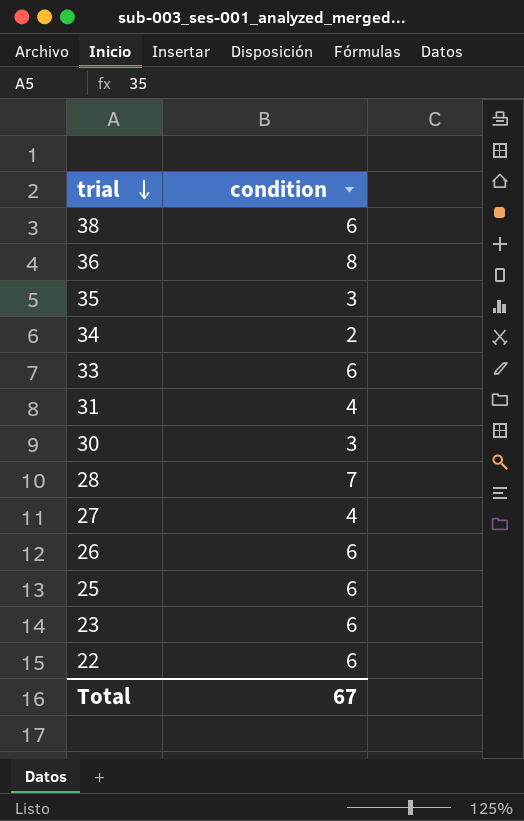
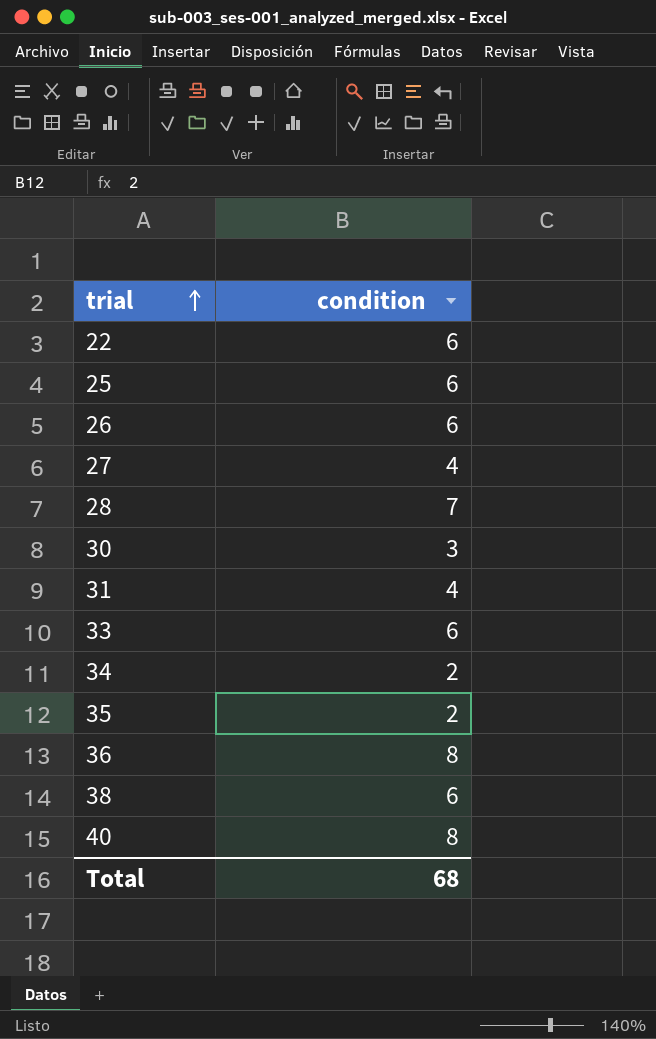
row order: trial descending -> trial ascending
row 23: 6 -> none
35 | condition: 3 -> 2
row 40: none -> 8
Total | condition: 67 -> 68

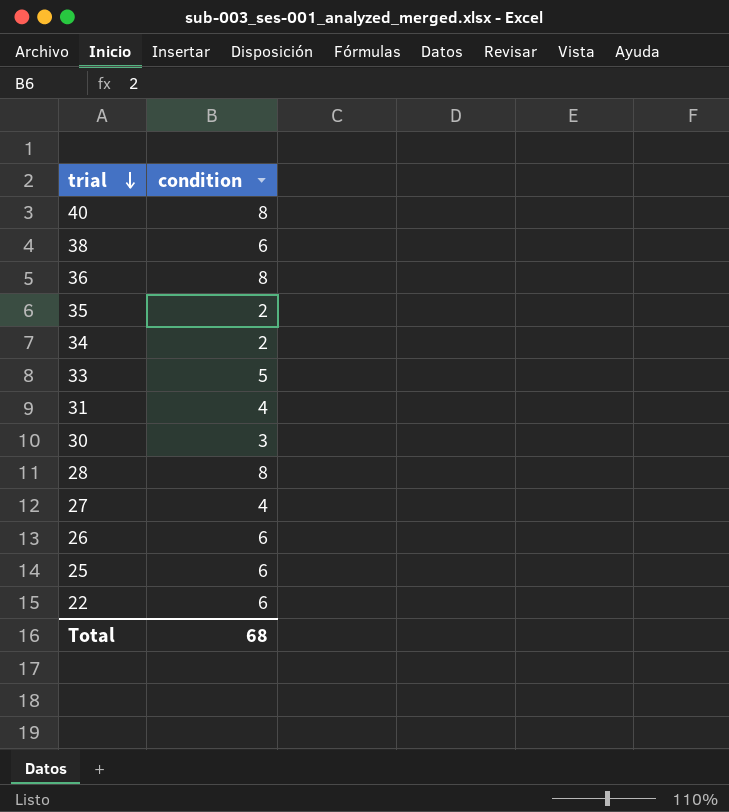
row order: trial ascending -> trial descending
33 | condition: 6 -> 5
28 | condition: 7 -> 8

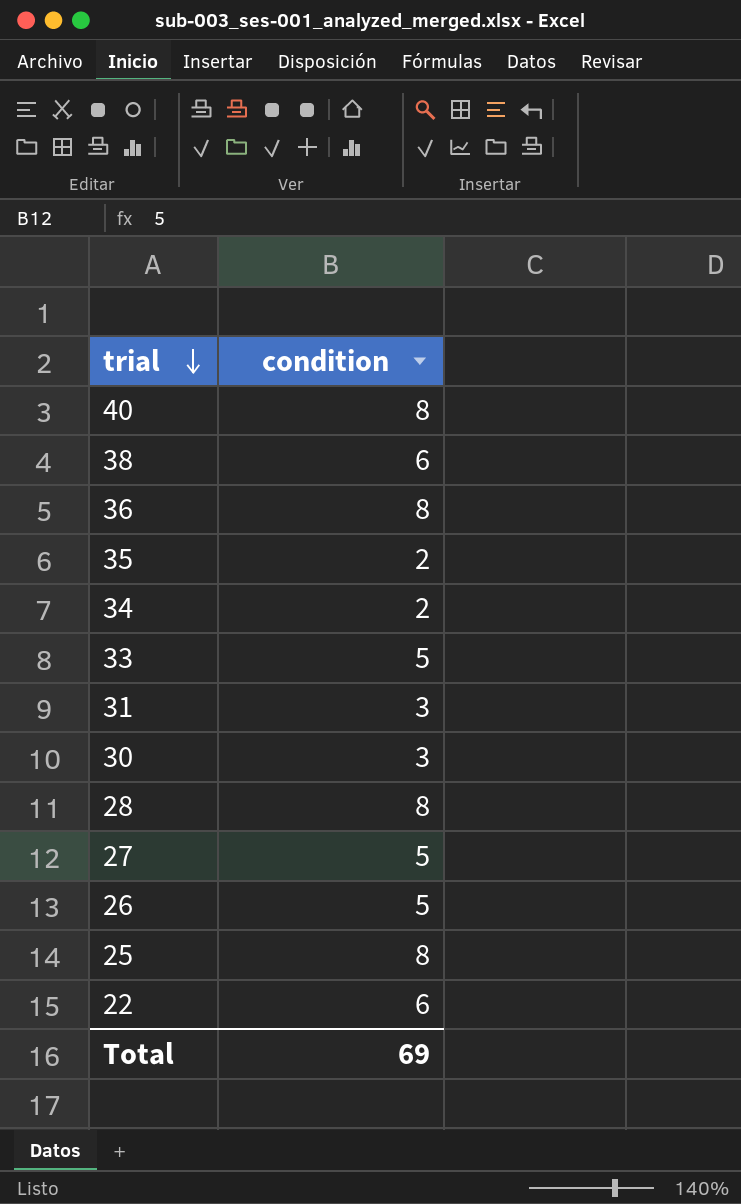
31 | condition: 4 -> 3
27 | condition: 4 -> 5
26 | condition: 6 -> 5
25 | condition: 6 -> 8
Total | condition: 68 -> 69

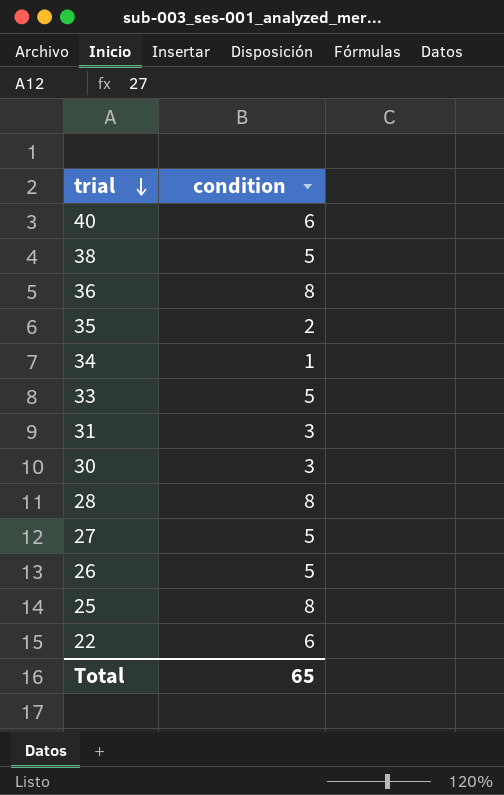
40 | condition: 8 -> 6
38 | condition: 6 -> 5
34 | condition: 2 -> 1
Total | condition: 69 -> 65

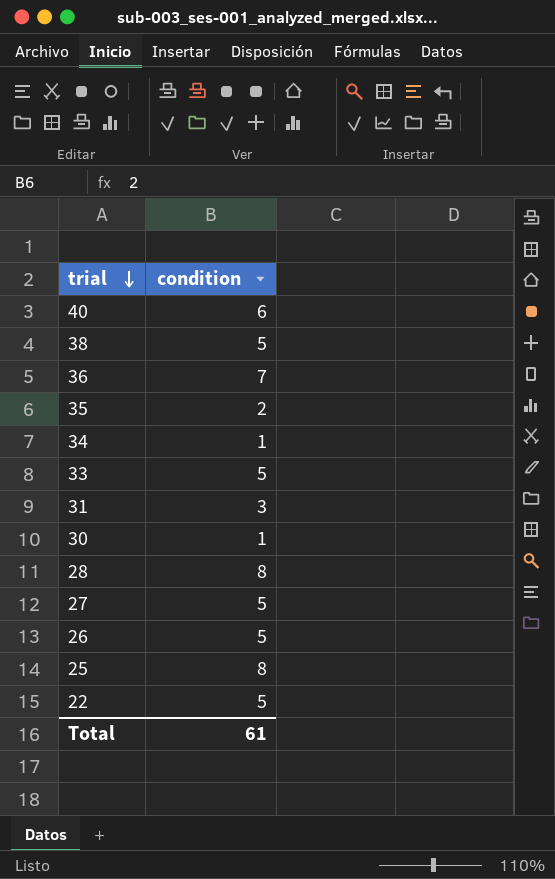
36 | condition: 8 -> 7
30 | condition: 3 -> 1
22 | condition: 6 -> 5
Total | condition: 65 -> 61

